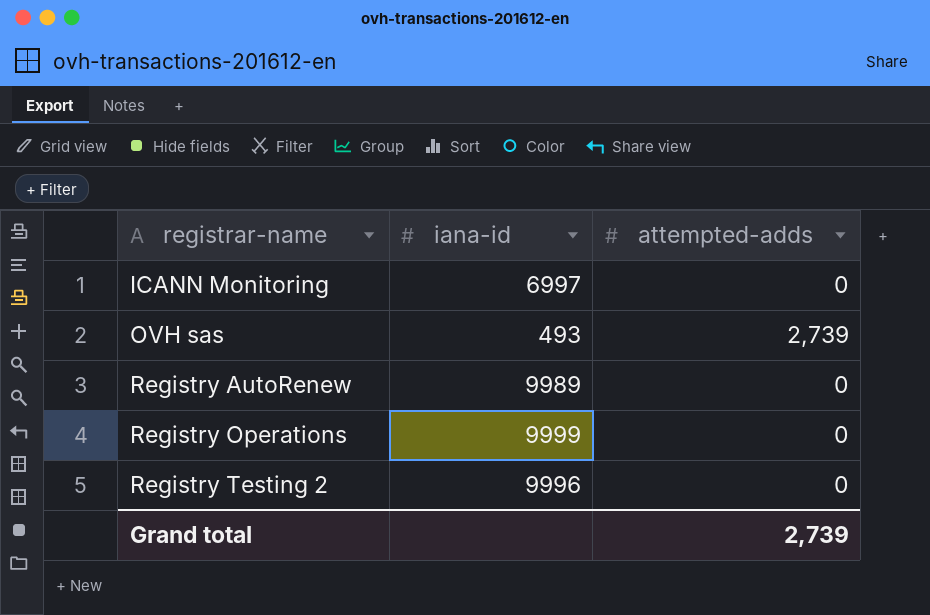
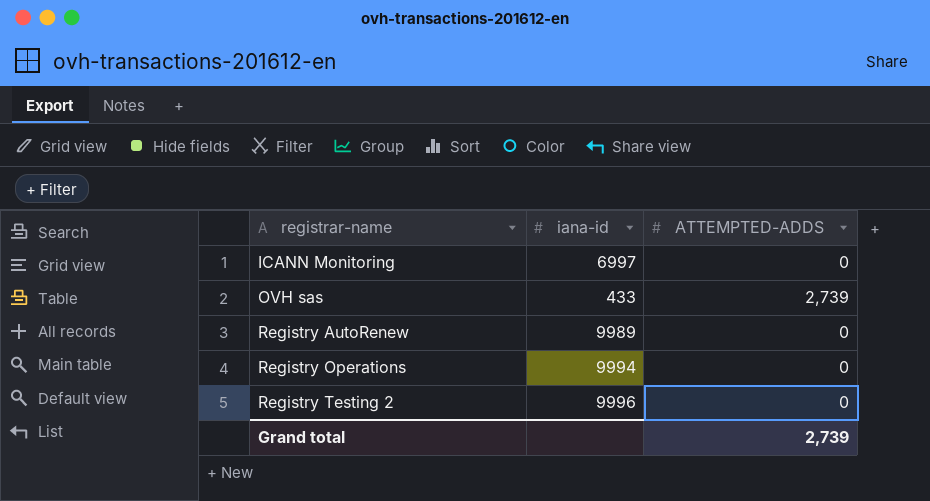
column name: attempted-adds -> ATTEMPTED-ADDS
OVH sas | iana-id: 493 -> 433
Registry Operations | iana-id: 9999 -> 9994

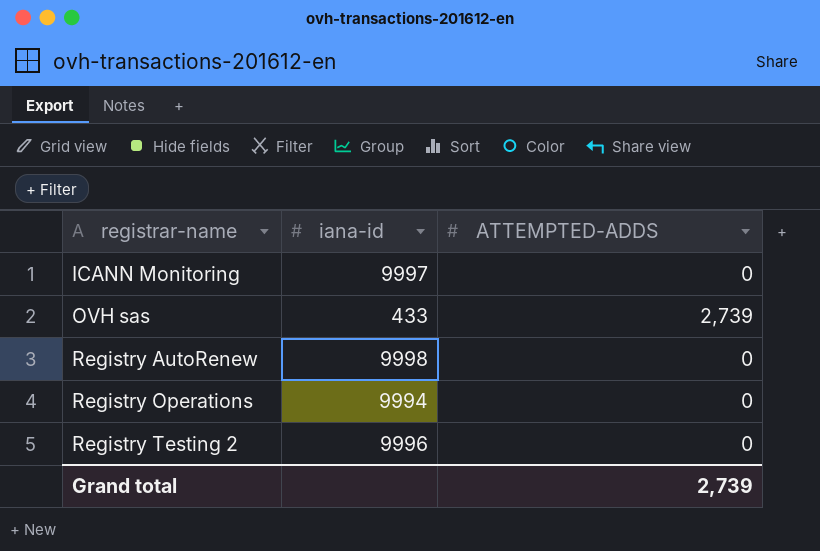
ICANN Monitoring | iana-id: 6997 -> 9997
Registry AutoRenew | iana-id: 9989 -> 9998

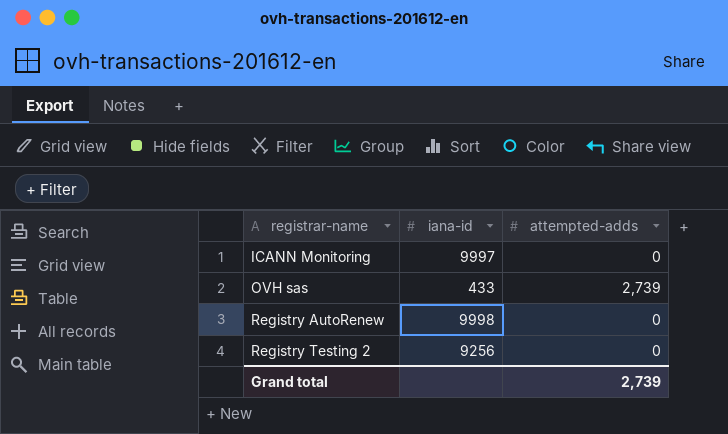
column name: ATTEMPTED-ADDS -> attempted-adds
row Registry Operations: 9994 | 0 -> none
Registry Testing 2 | iana-id: 9996 -> 9256

